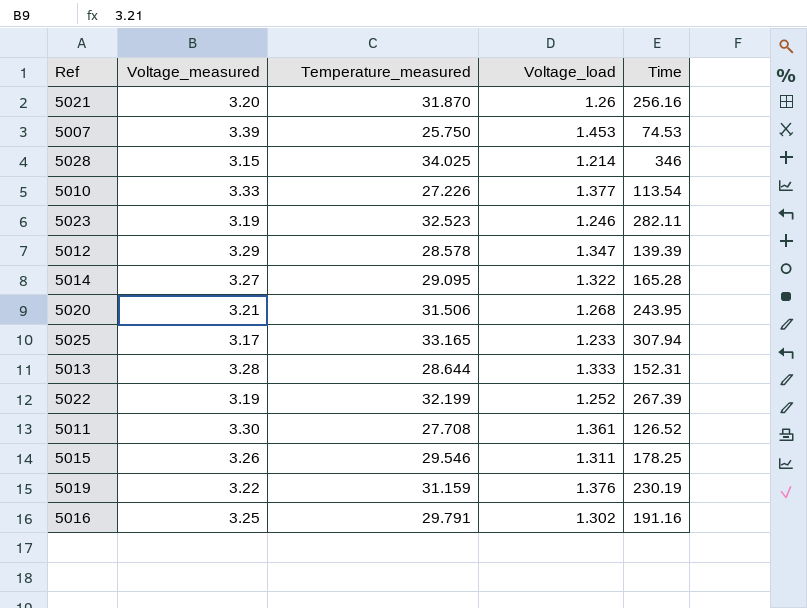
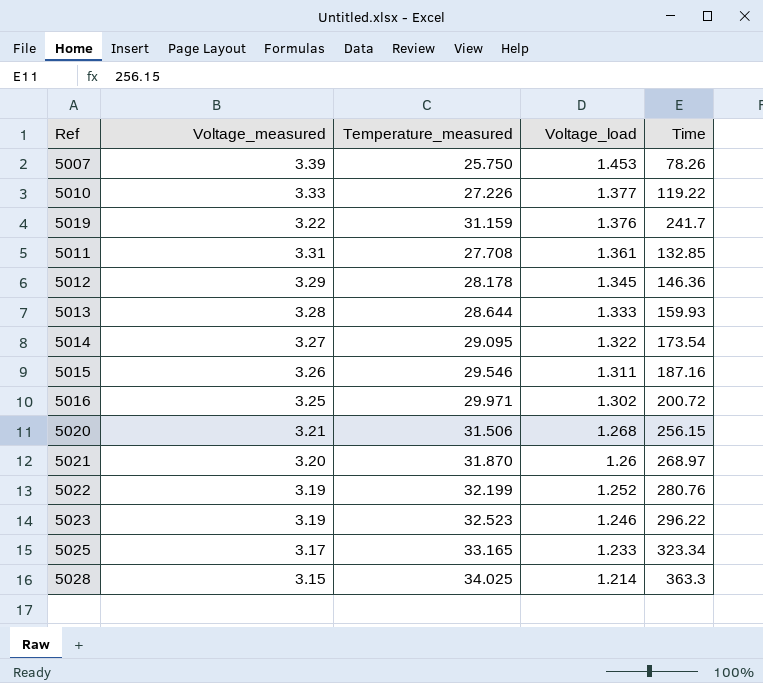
row order: none -> Voltage_load descending
5007 | Time: 74.53 -> 78.26
5010 | Time: 113.54 -> 119.22
5019 | Time: 230.19 -> 241.7
5011 | Voltage_measured: 3.30 -> 3.31
5011 | Time: 126.52 -> 132.85
5012 | Temperature_measured: 28.578 -> 28.178
5012 | Voltage_load: 1.347 -> 1.345
5012 | Time: 139.39 -> 146.36
5013 | Time: 152.31 -> 159.93
5014 | Time: 165.28 -> 173.54
5015 | Time: 178.25 -> 187.16
5016 | Temperature_measured: 29.791 -> 29.971
5016 | Time: 191.16 -> 200.72
5020 | Time: 243.95 -> 256.15
5021 | Time: 256.16 -> 268.97
5022 | Time: 267.39 -> 280.76
5023 | Time: 282.11 -> 296.22
5025 | Time: 307.94 -> 323.34
5028 | Time: 346 -> 363.3

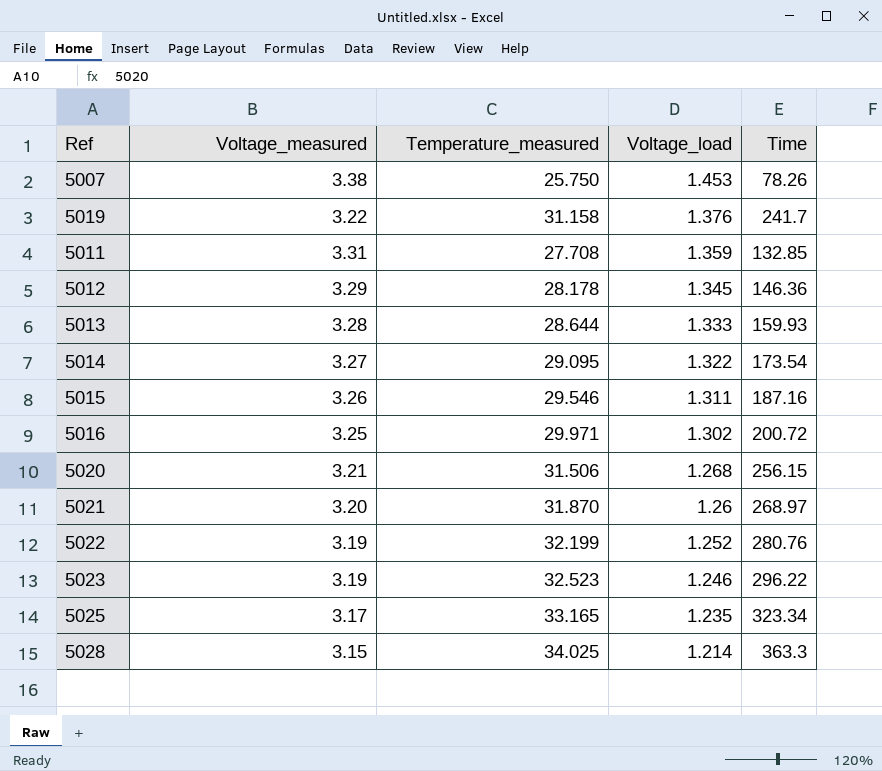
row 5010: 3.33 | 27.226 | 1.377 | 119.22 -> none
5007 | Voltage_measured: 3.39 -> 3.38
5019 | Temperature_measured: 31.159 -> 31.158
5011 | Voltage_load: 1.361 -> 1.359
5025 | Voltage_load: 1.233 -> 1.235

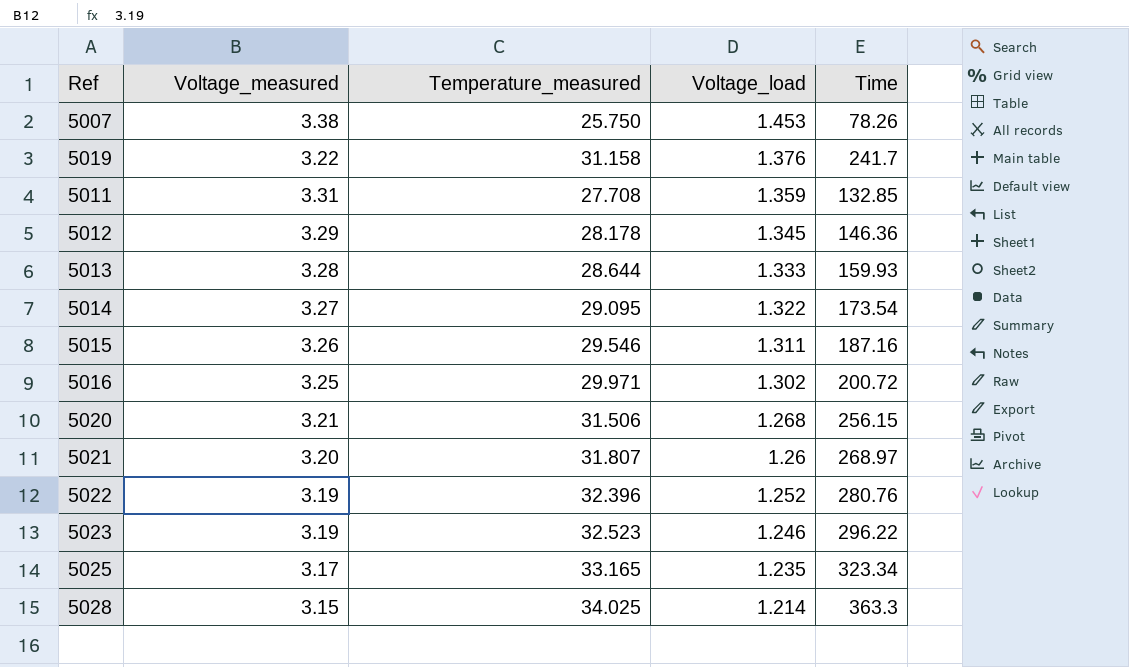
5021 | Temperature_measured: 31.870 -> 31.807
5022 | Temperature_measured: 32.199 -> 32.396

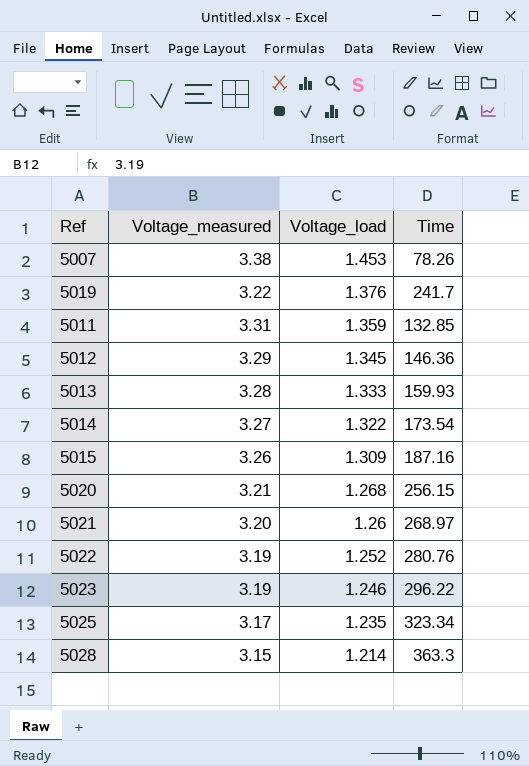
column Temperature_measured | position: 3 -> none
row 5016: 3.25 | 29.971 | 1.302 | 200.72 -> none
5015 | Voltage_load: 1.311 -> 1.309

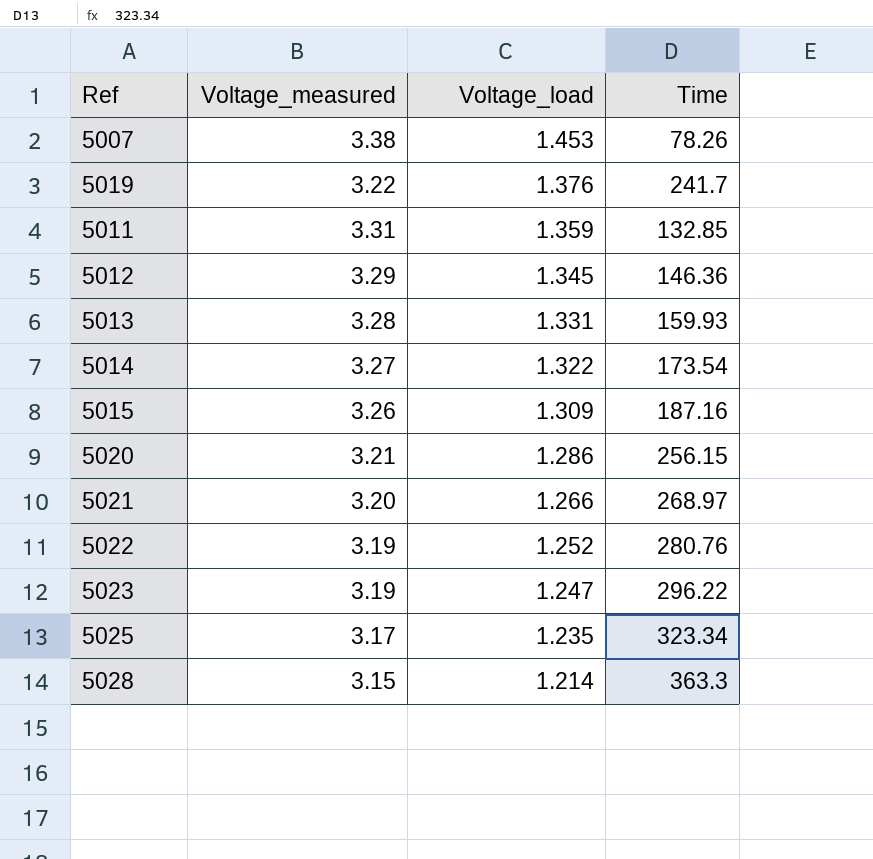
5013 | Voltage_load: 1.333 -> 1.331
5020 | Voltage_load: 1.268 -> 1.286
5021 | Voltage_load: 1.26 -> 1.266
5023 | Voltage_load: 1.246 -> 1.247

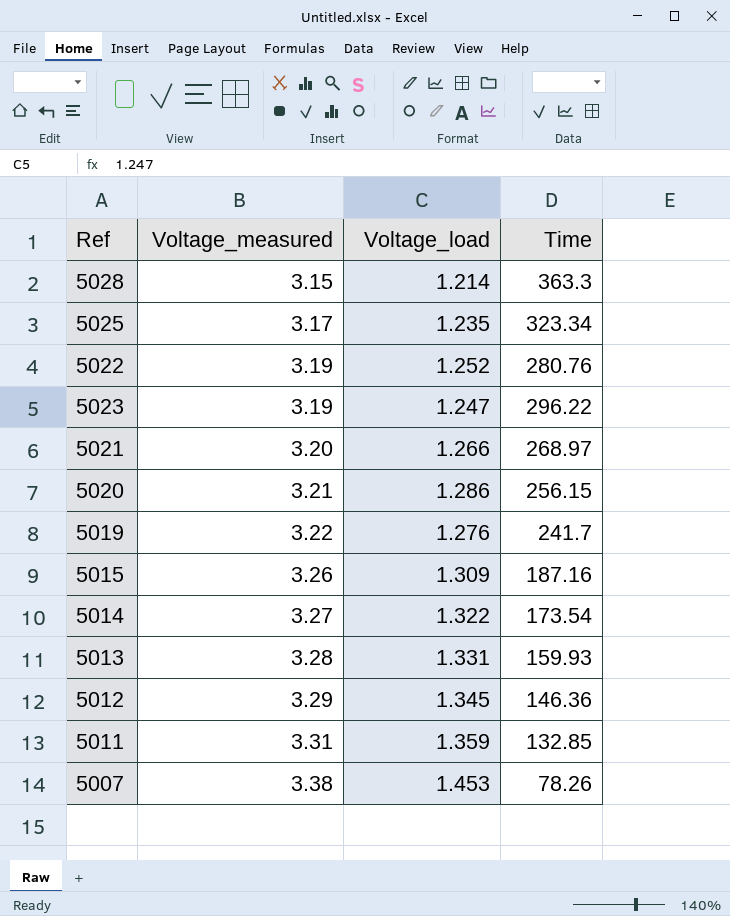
row order: Voltage_load descending -> Voltage_measured ascending
5019 | Voltage_load: 1.376 -> 1.276

